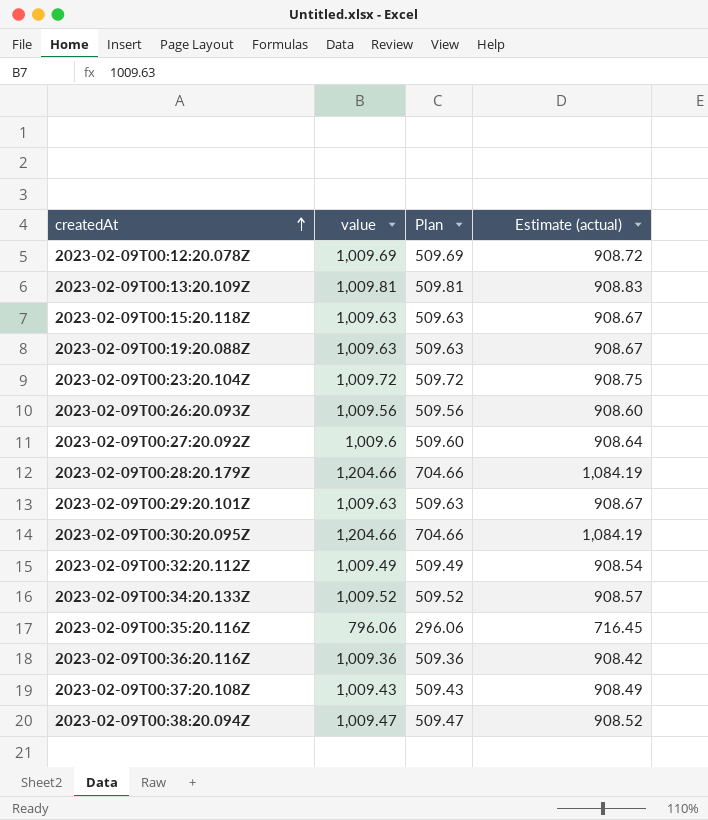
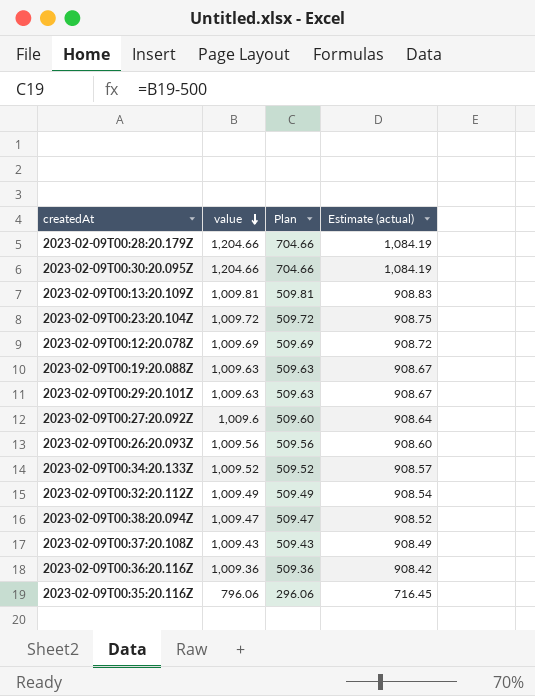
row order: createdAt ascending -> value descending
row 2023-02-09T00:15:20.118Z: 1,009.63 | 509.63 | 908.67 -> none

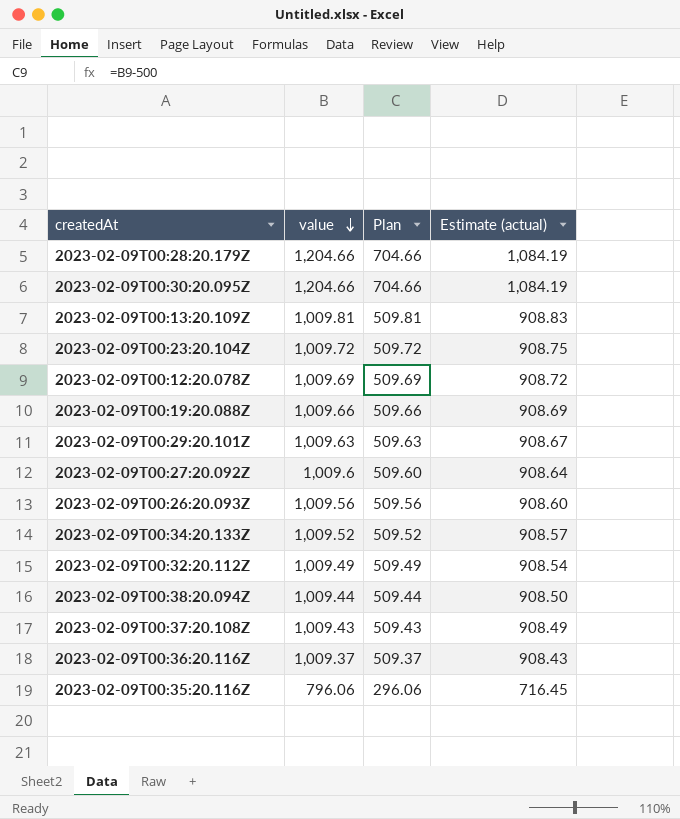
2023-02-09T00:19:20.088Z | value: 1,009.63 -> 1,009.66
2023-02-09T00:19:20.088Z | Plan: 509.63 -> 509.66
2023-02-09T00:19:20.088Z | Estimate (actual): 908.67 -> 908.69
2023-02-09T00:38:20.094Z | value: 1,009.47 -> 1,009.44
2023-02-09T00:38:20.094Z | Plan: 509.47 -> 509.44
2023-02-09T00:38:20.094Z | Estimate (actual): 908.52 -> 908.50
2023-02-09T00:36:20.116Z | value: 1,009.36 -> 1,009.37
2023-02-09T00:36:20.116Z | Plan: 509.36 -> 509.37
2023-02-09T00:36:20.116Z | Estimate (actual): 908.42 -> 908.43

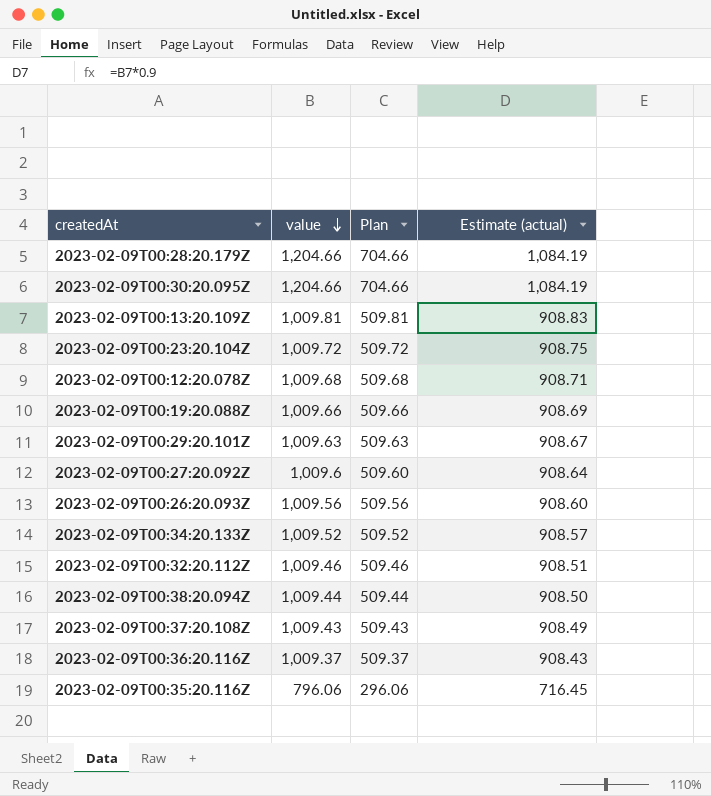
2023-02-09T00:12:20.078Z | value: 1,009.69 -> 1,009.68
2023-02-09T00:12:20.078Z | Plan: 509.69 -> 509.68
2023-02-09T00:12:20.078Z | Estimate (actual): 908.72 -> 908.71
2023-02-09T00:32:20.112Z | value: 1,009.49 -> 1,009.46
2023-02-09T00:32:20.112Z | Plan: 509.49 -> 509.46
2023-02-09T00:32:20.112Z | Estimate (actual): 908.54 -> 908.51

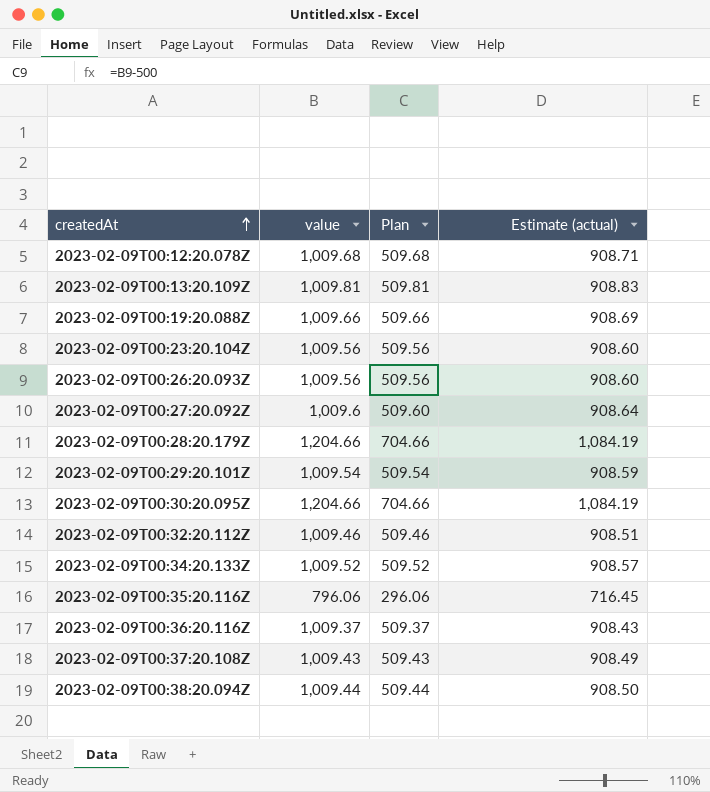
row order: value descending -> createdAt ascending
2023-02-09T00:23:20.104Z | value: 1,009.72 -> 1,009.56
2023-02-09T00:23:20.104Z | Plan: 509.72 -> 509.56
2023-02-09T00:23:20.104Z | Estimate (actual): 908.75 -> 908.60
2023-02-09T00:29:20.101Z | value: 1,009.63 -> 1,009.54
2023-02-09T00:29:20.101Z | Plan: 509.63 -> 509.54
2023-02-09T00:29:20.101Z | Estimate (actual): 908.67 -> 908.59

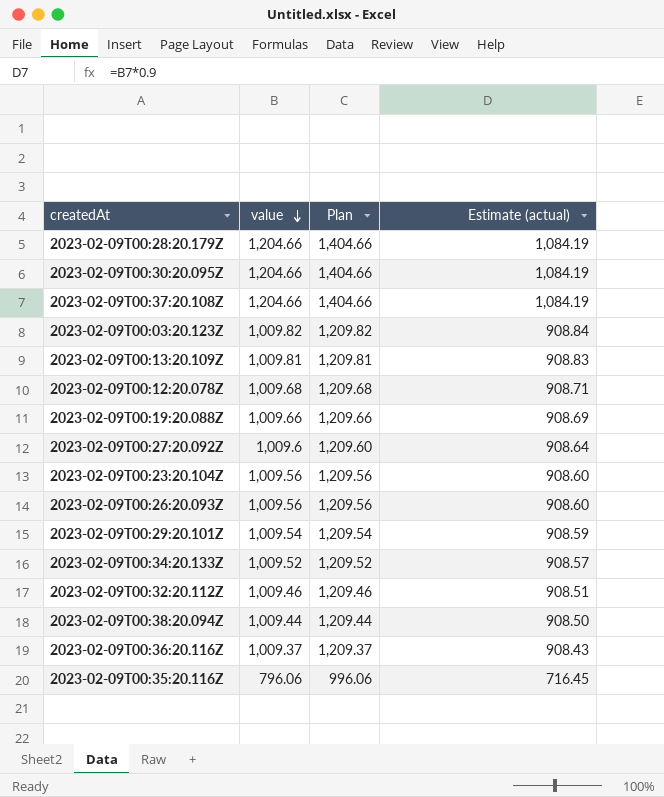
row order: createdAt ascending -> value descending
column Plan | formula: [value] - 500 -> [value] + 200
2023-02-09T00:37:20.108Z | value: 1,009.43 -> 1,204.66
2023-02-09T00:37:20.108Z | Estimate (actual): 908.49 -> 1,084.19
row 2023-02-09T00:03:20.123Z: none -> 1,009.82 | 1,209.82 | 908.84

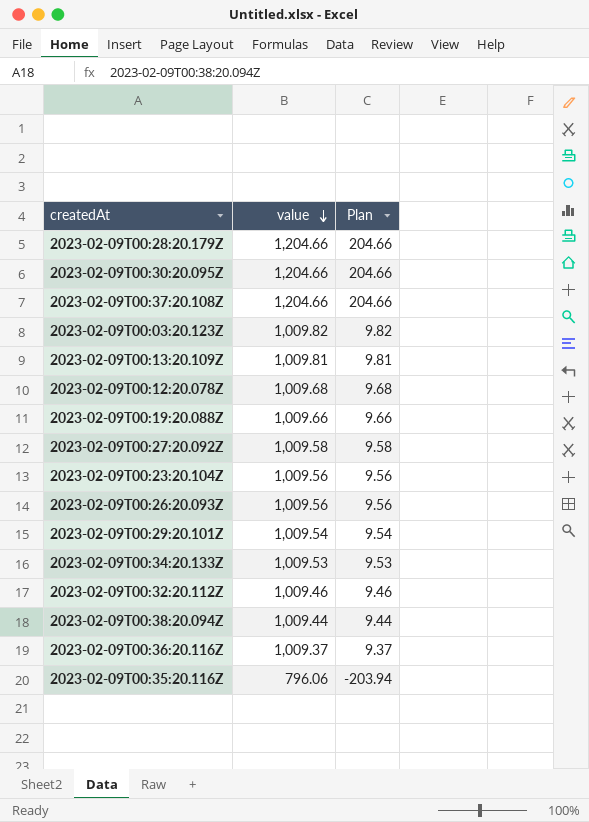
column Estimate (actual) | formula: [value] * 0.9 -> none
column Plan | formula: [value] + 200 -> [value] - 1000
2023-02-09T00:27:20.092Z | value: 1,009.6 -> 1,009.58
2023-02-09T00:34:20.133Z | value: 1,009.52 -> 1,009.53

